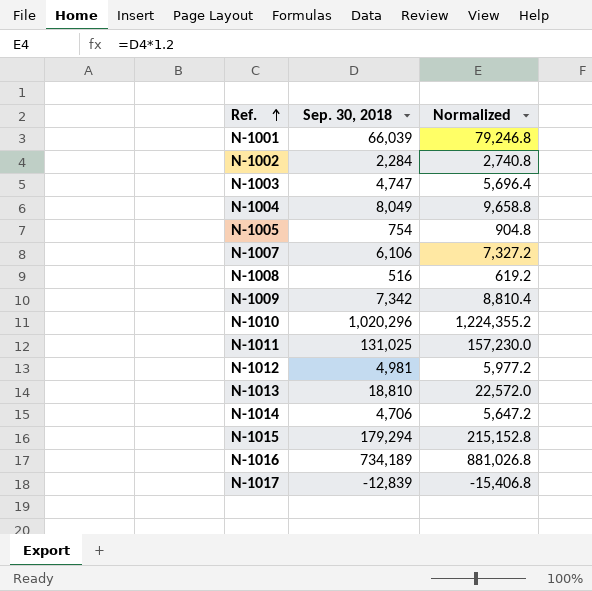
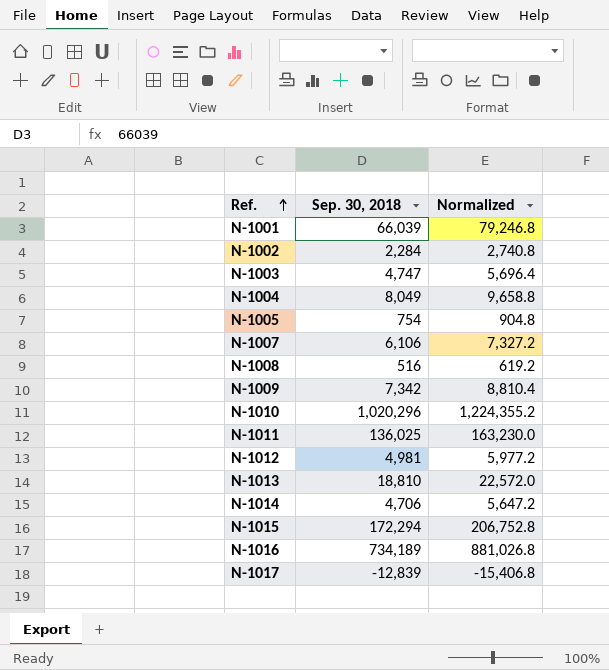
N-1011 | Sep. 30, 2018: 131,025 -> 136,025
N-1011 | Normalized: 157,230.0 -> 163,230.0
N-1015 | Sep. 30, 2018: 179,294 -> 172,294
N-1015 | Normalized: 215,152.8 -> 206,752.8

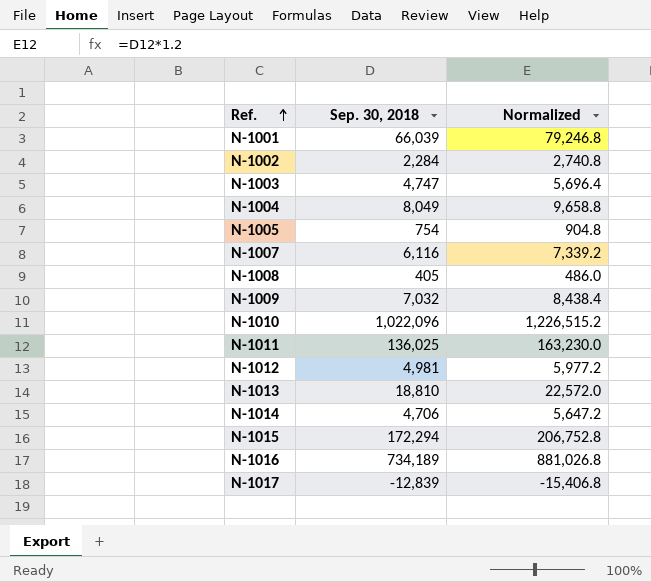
N-1007 | Sep. 30, 2018: 6,106 -> 6,116
N-1007 | Normalized: 7,327.2 -> 7,339.2
N-1008 | Sep. 30, 2018: 516 -> 405
N-1008 | Normalized: 619.2 -> 486.0
N-1009 | Sep. 30, 2018: 7,342 -> 7,032
N-1009 | Normalized: 8,810.4 -> 8,438.4
N-1010 | Sep. 30, 2018: 1,020,296 -> 1,022,096
N-1010 | Normalized: 1,224,355.2 -> 1,226,515.2

